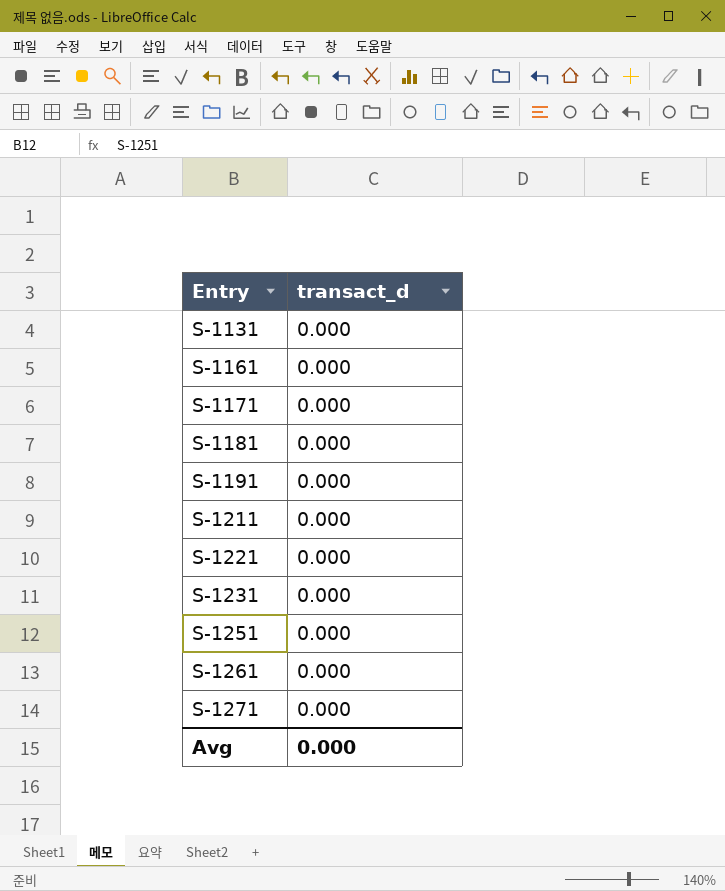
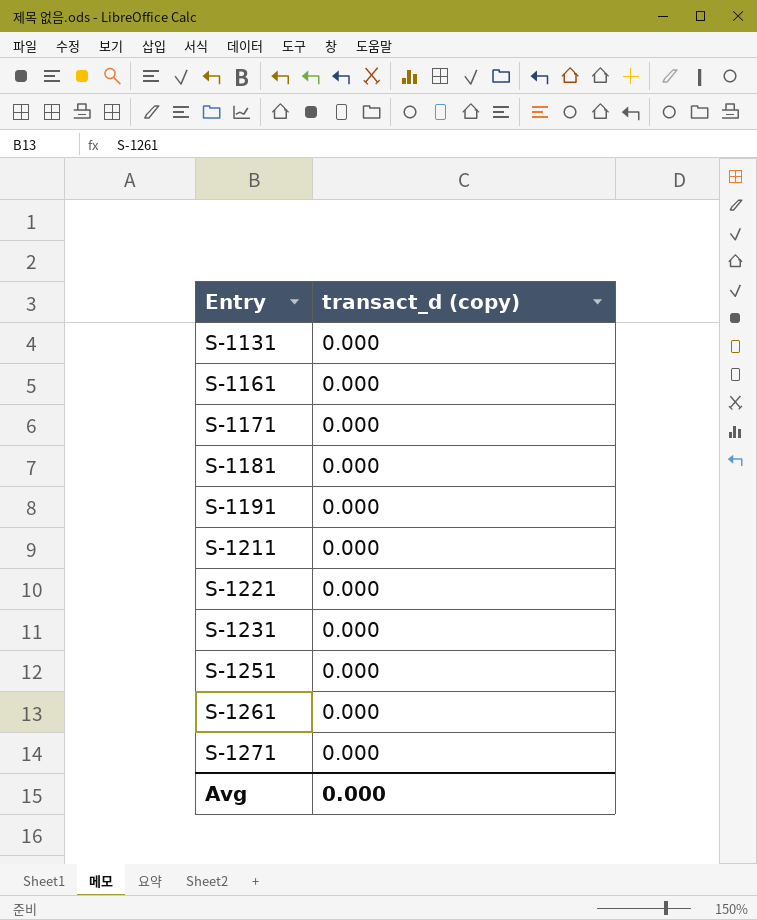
column name: transact_d -> transact_d (copy)

